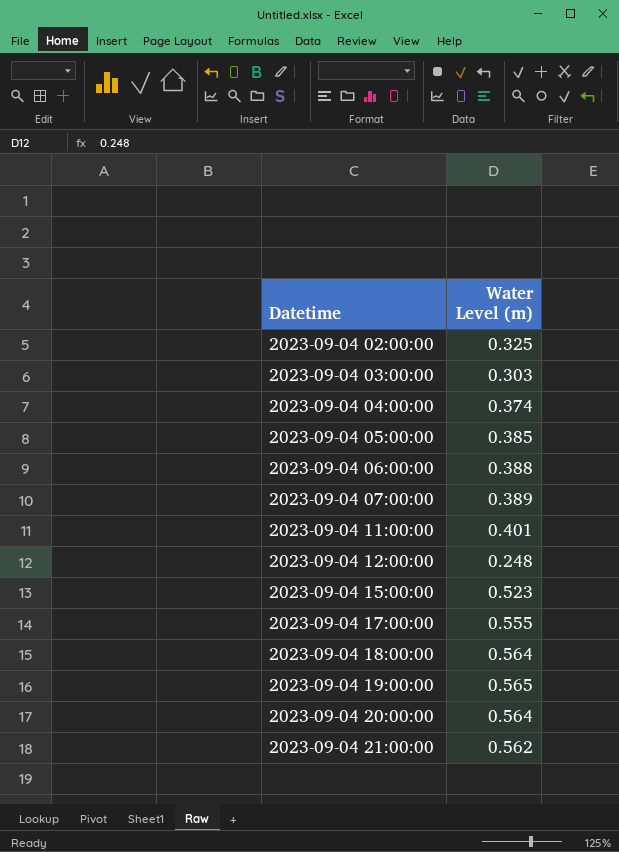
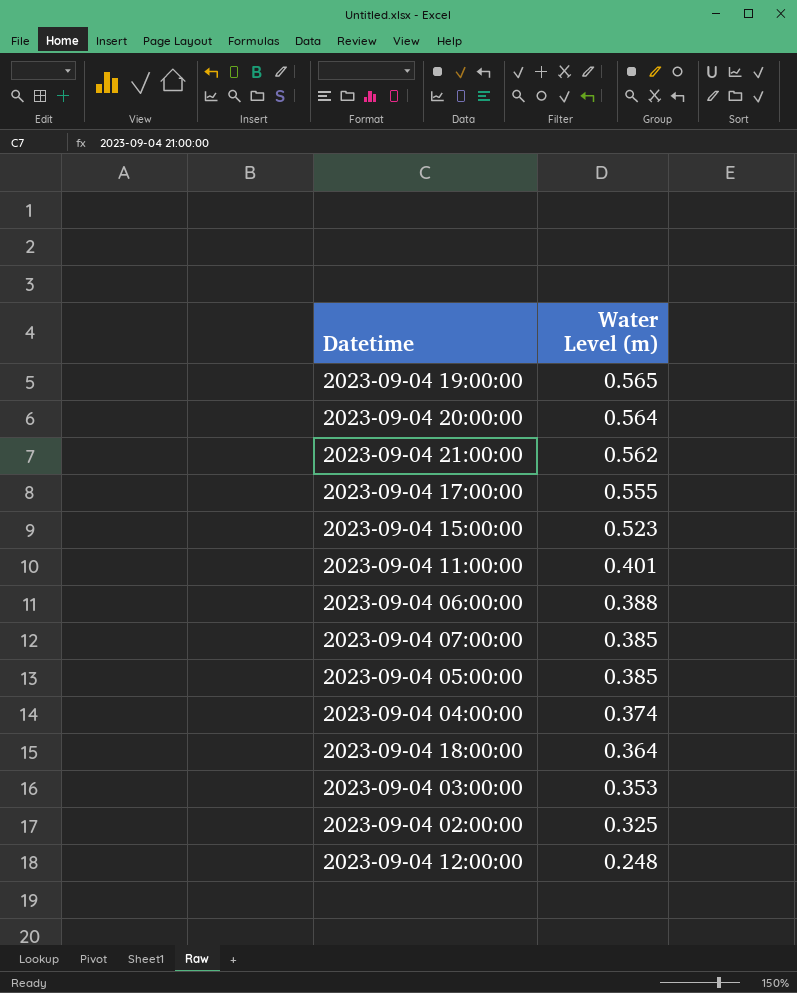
row order: Datetime ascending -> Water Level (m) descending
2023-09-04 07:00:00 | Water Level (m): 0.389 -> 0.385
2023-09-04 18:00:00 | Water Level (m): 0.564 -> 0.364
2023-09-04 03:00:00 | Water Level (m): 0.303 -> 0.353

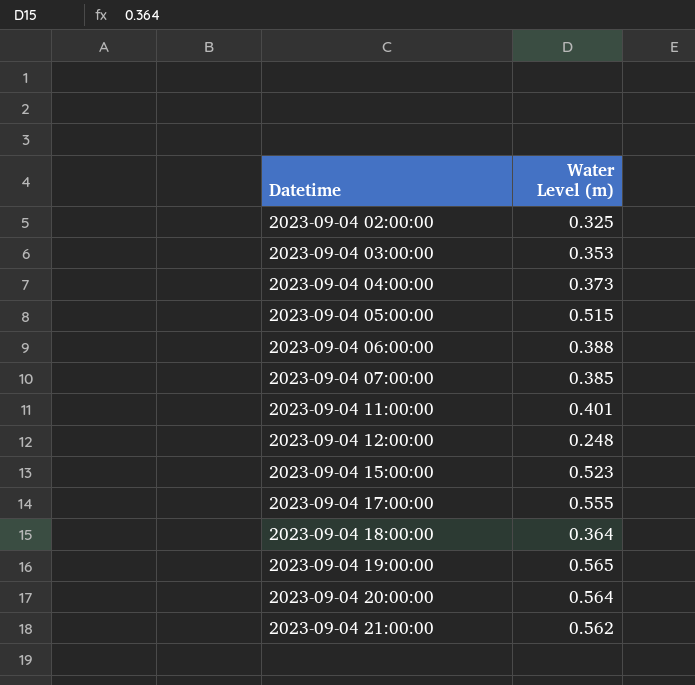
row order: Water Level (m) descending -> Datetime ascending
2023-09-04 04:00:00 | Water Level (m): 0.374 -> 0.373
2023-09-04 05:00:00 | Water Level (m): 0.385 -> 0.515

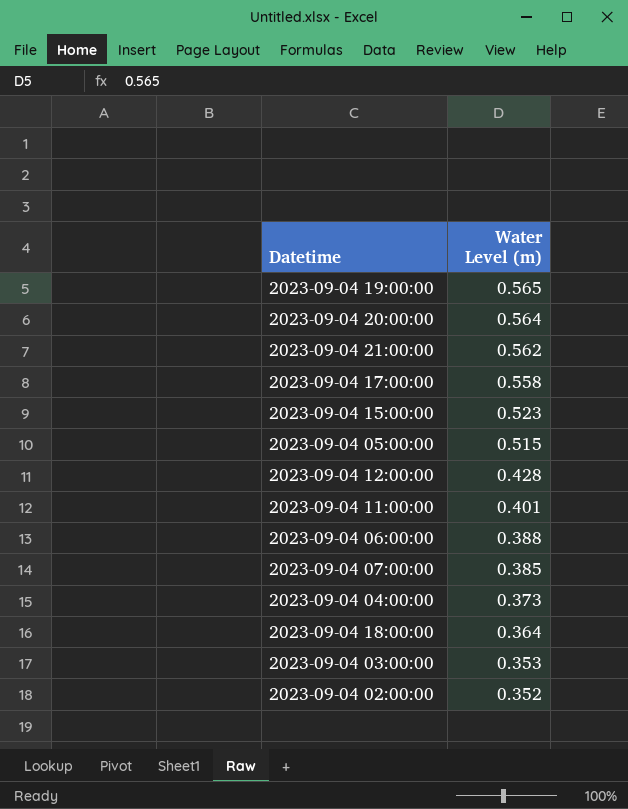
row order: Datetime ascending -> Water Level (m) descending
2023-09-04 17:00:00 | Water Level (m): 0.555 -> 0.558
2023-09-04 12:00:00 | Water Level (m): 0.248 -> 0.428
2023-09-04 02:00:00 | Water Level (m): 0.325 -> 0.352

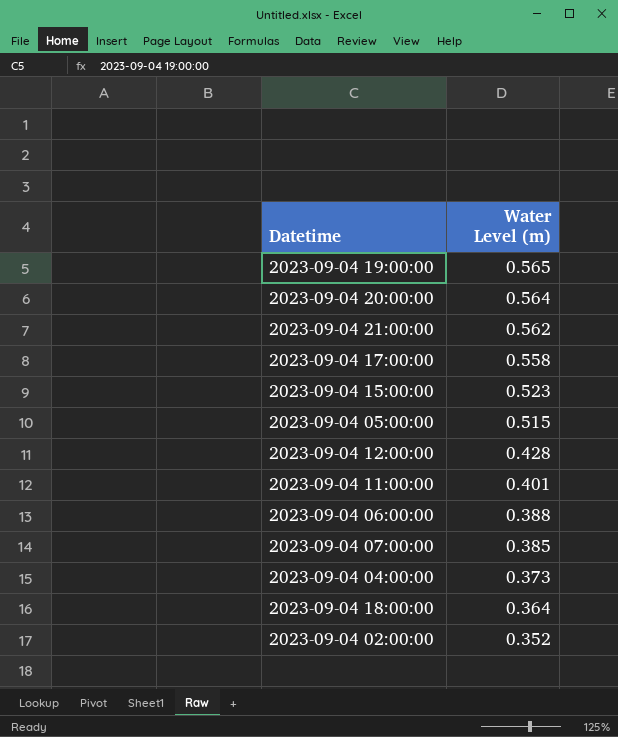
row 2023-09-04 03:00:00: 0.353 -> none

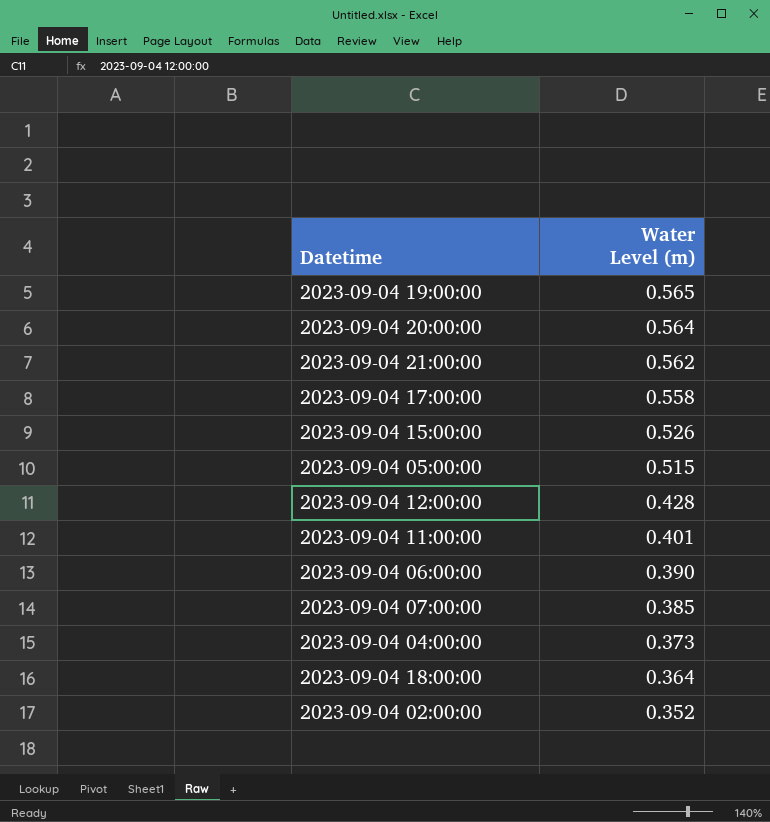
2023-09-04 15:00:00 | Water Level (m): 0.523 -> 0.526
2023-09-04 06:00:00 | Water Level (m): 0.388 -> 0.390

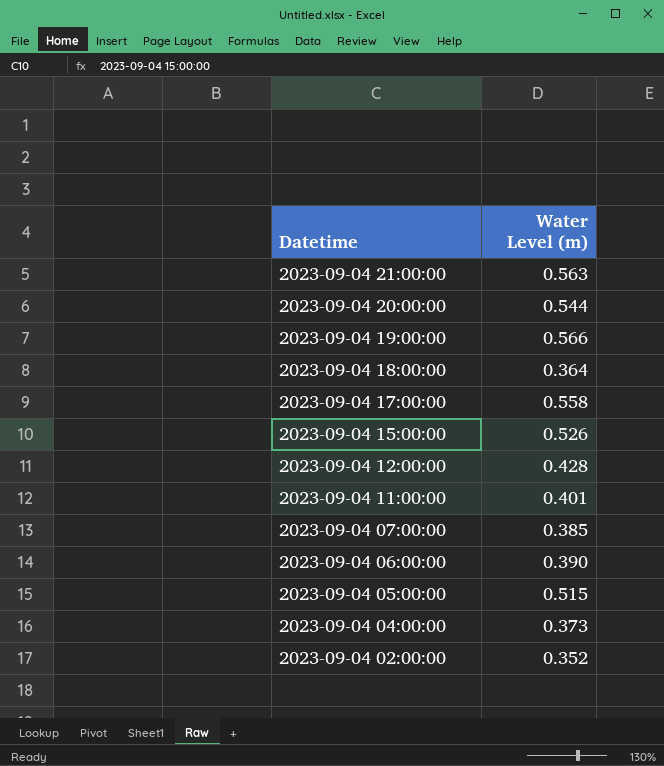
row order: Water Level (m) descending -> Datetime descending
2023-09-04 21:00:00 | Water Level (m): 0.562 -> 0.563
2023-09-04 20:00:00 | Water Level (m): 0.564 -> 0.544
2023-09-04 19:00:00 | Water Level (m): 0.565 -> 0.566

